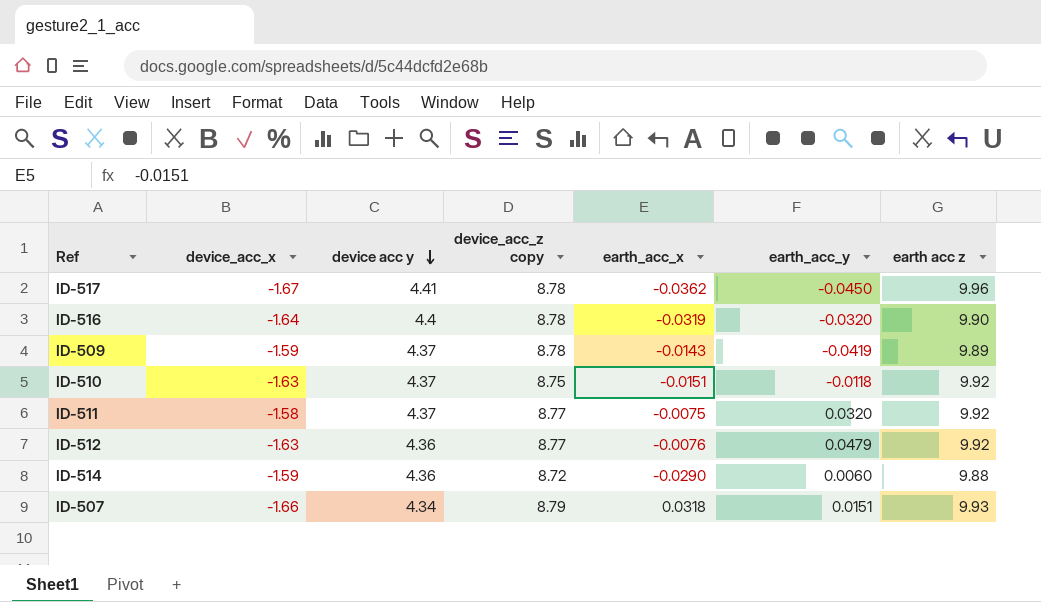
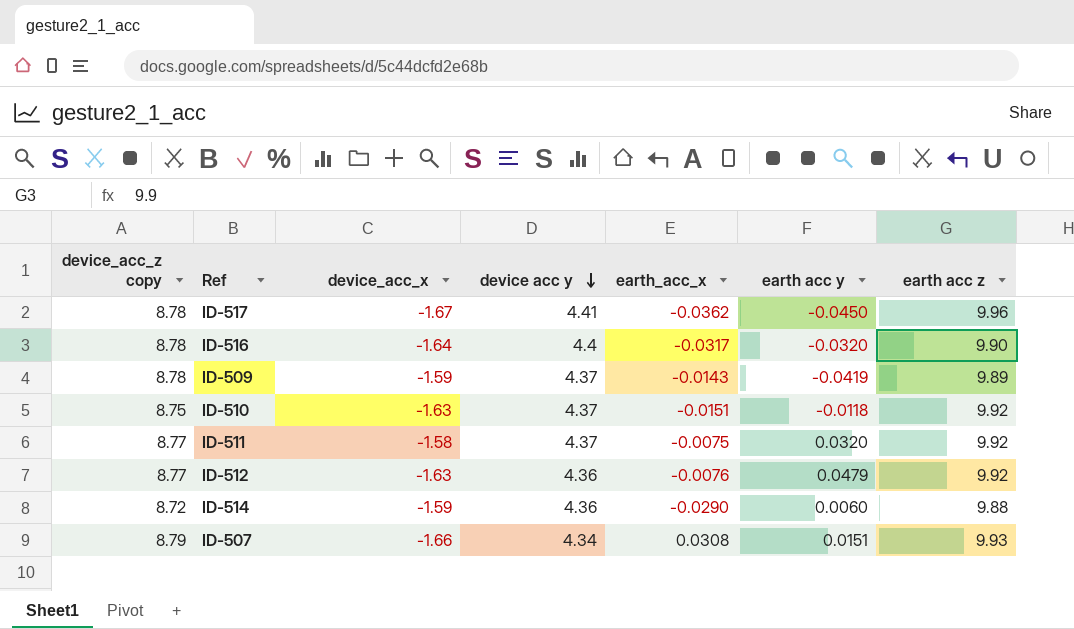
column device_acc_z copy | position: 4 -> 1
column name: earth_acc_y -> earth acc y
ID-516 | earth_acc_x: -0.0319 -> -0.0317
ID-507 | earth_acc_x: 0.0318 -> 0.0308

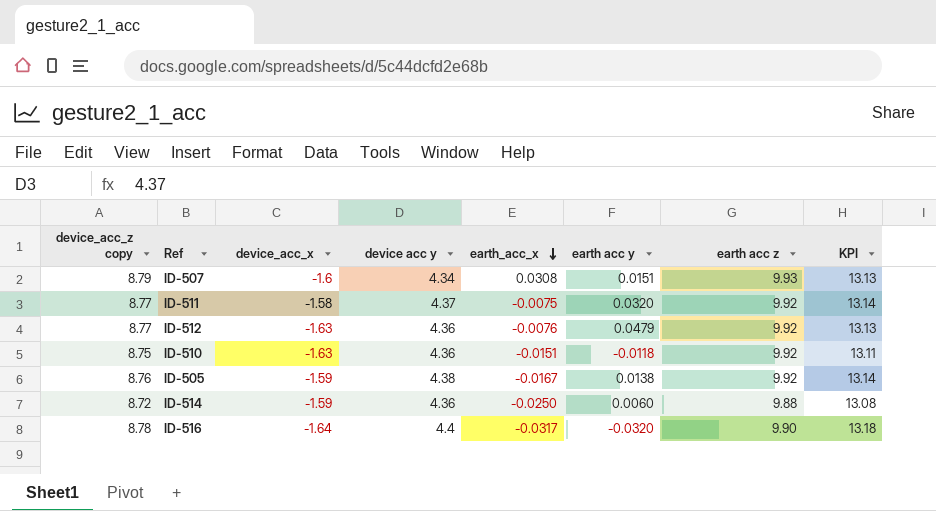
row order: device acc y descending -> earth_acc_x descending
column KPI | formula: none -> [device_acc_z copy] + [device acc y]
row ID-517: 8.78 | -1.67 | 4.41 | -0.0362 | -0.0450 | 9.96 -> none
row ID-509: 8.78 | -1.59 | 4.37 | -0.0143 | -0.0419 | 9.89 -> none
ID-507 | device_acc_x: -1.66 -> -1.6
ID-510 | device acc y: 4.37 -> 4.36
row ID-505: none -> 8.76 | -1.59 | 4.38 | -0.0167 | 0.0138 | 9.92 | 13.14
ID-514 | earth_acc_x: -0.0290 -> -0.0250

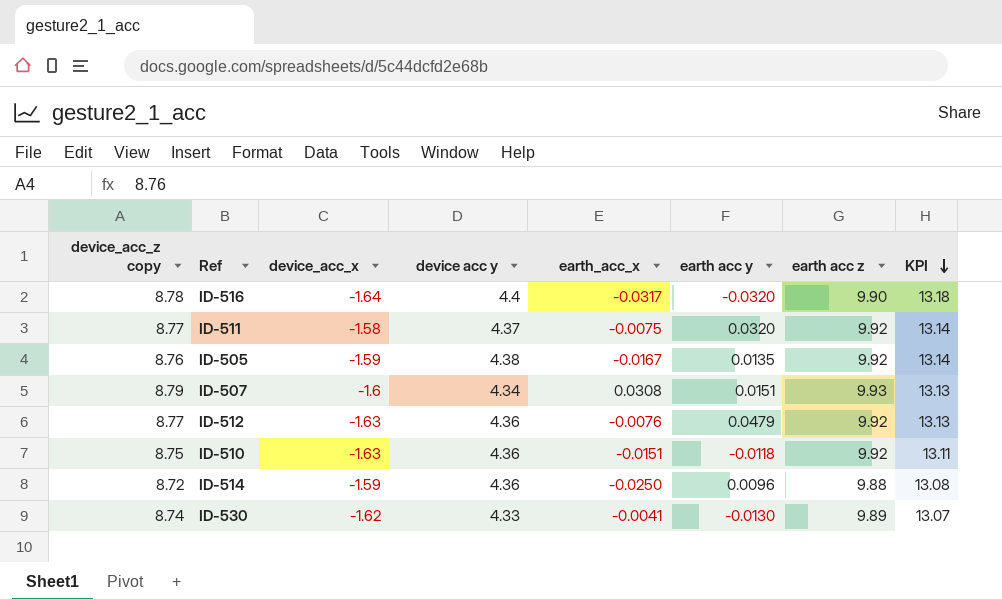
row order: earth_acc_x descending -> KPI descending
ID-505 | earth acc y: 0.0138 -> 0.0135
ID-514 | earth acc y: 0.0060 -> 0.0096
row ID-530: none -> 8.74 | -1.62 | 4.33 | -0.0041 | -0.0130 | 9.89 | 13.07

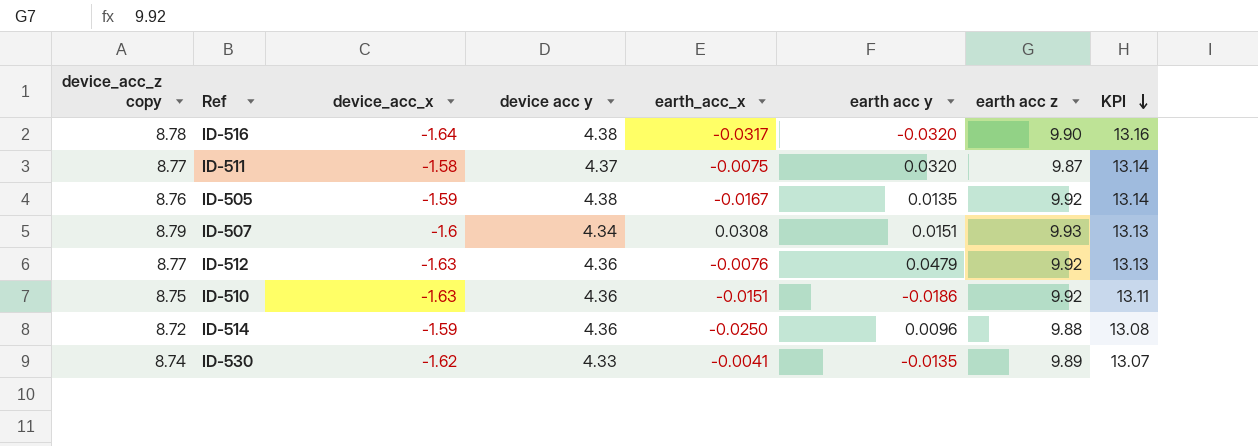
ID-516 | device acc y: 4.4 -> 4.38
ID-516 | KPI: 13.18 -> 13.16
ID-511 | earth acc z: 9.92 -> 9.87
ID-510 | earth acc y: -0.0118 -> -0.0186
ID-530 | earth acc y: -0.0130 -> -0.0135

